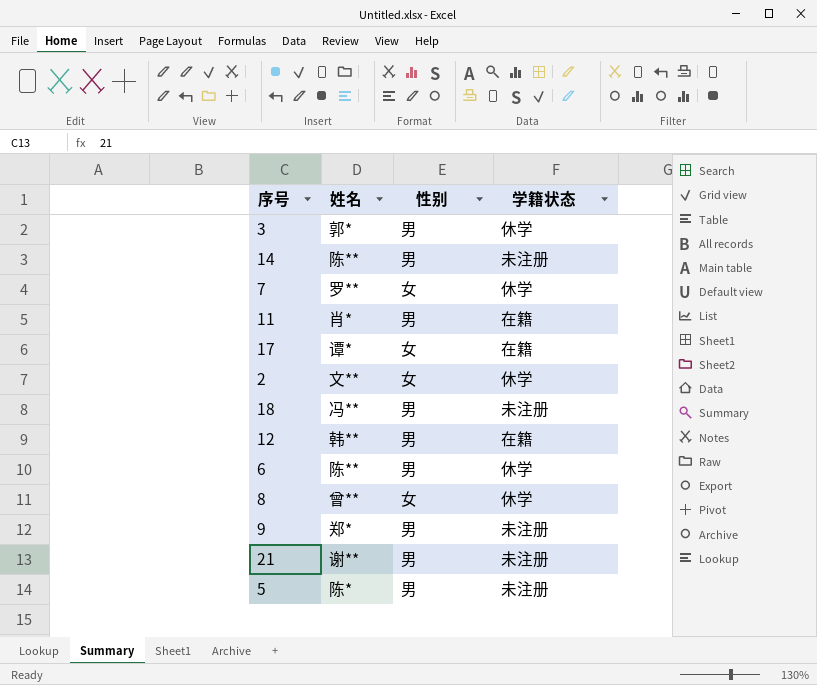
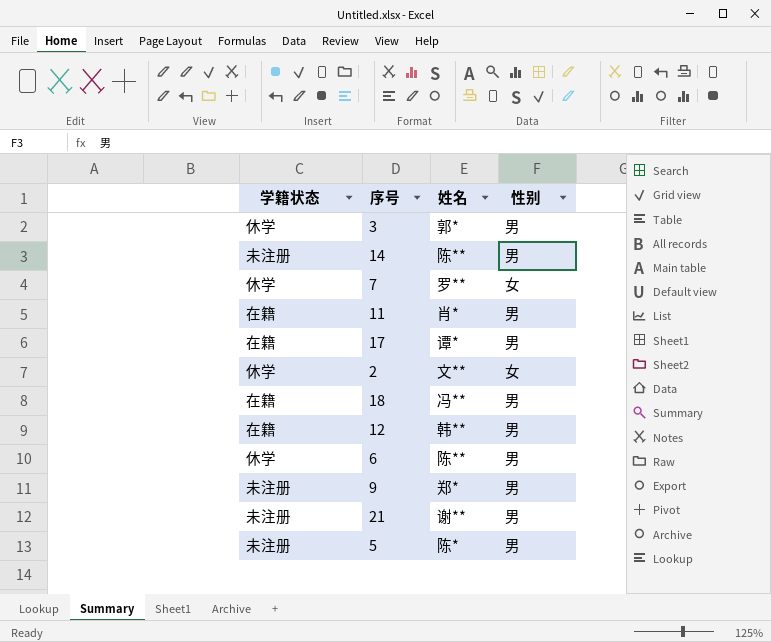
column 学籍状态 | position: 4 -> 1
row 8: 曾** | 女 | 休学 -> none
17 | 性别: 女 -> 男
18 | 学籍状态: 未注册 -> 在籍

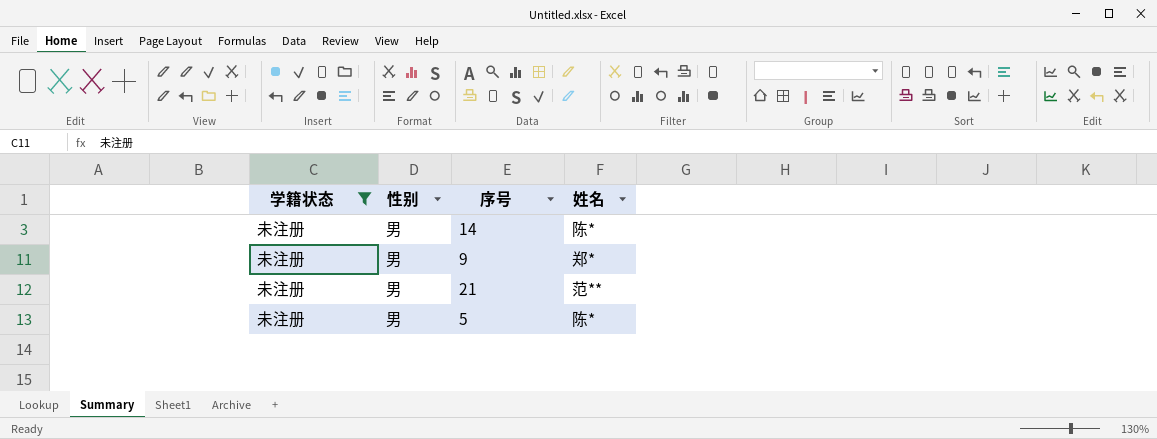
filter: none -> 学籍状态 = 未注册
column 性别 | position: 4 -> 2
14 | 姓名: 陈** -> 陈*
21 | 姓名: 谢** -> 范**

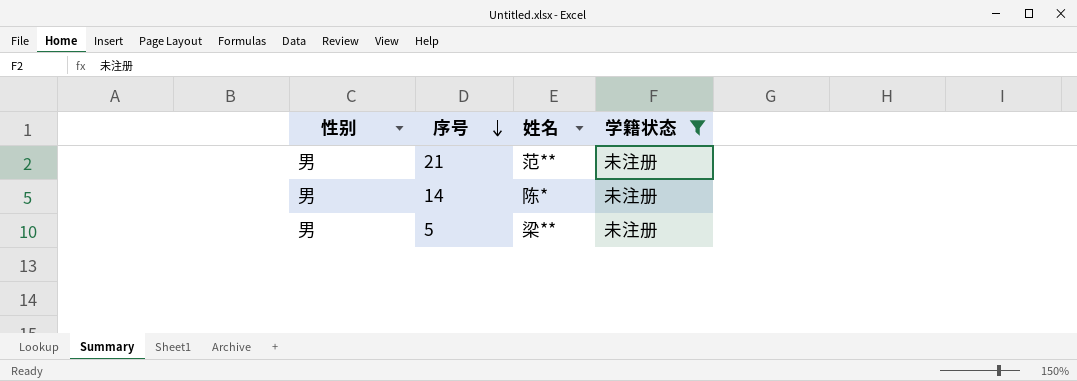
row order: none -> 序号 descending
column 学籍状态 | position: 1 -> 4
row 9: 未注册 | 男 | 郑* -> none
5 | 姓名: 陈* -> 梁**

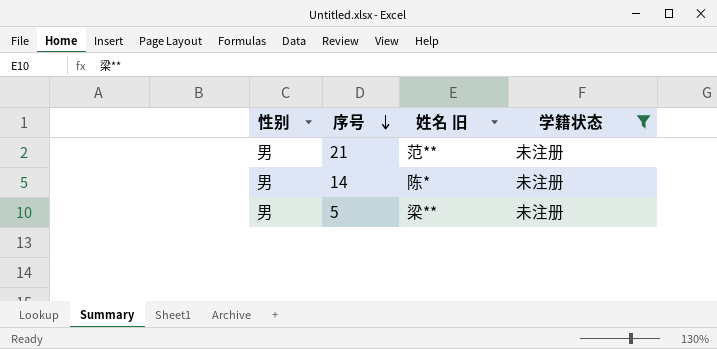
column name: 姓名 -> 姓名 旧

